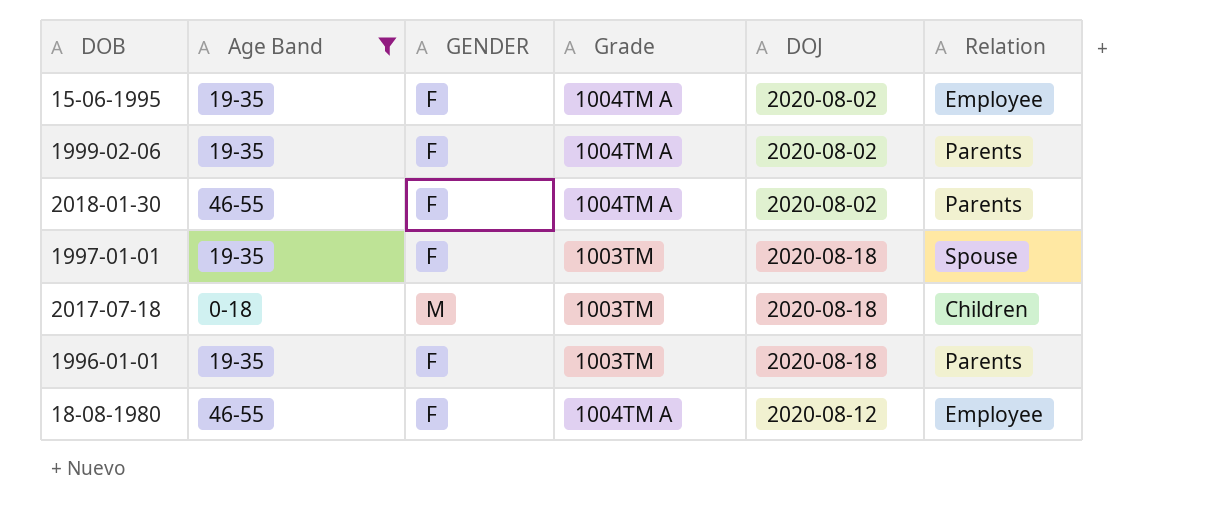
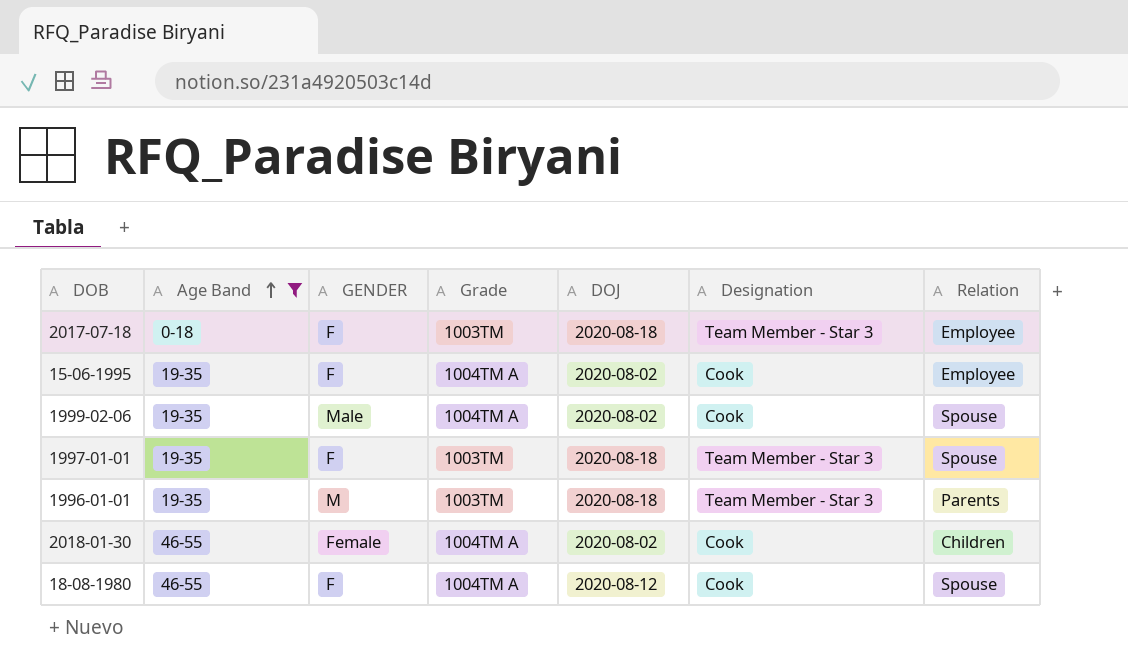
row order: none -> Age Band ascending
column Designation | position: none -> 6
2017-07-18 | GENDER: M -> F
2017-07-18 | Relation: Children -> Employee
1999-02-06 | GENDER: F -> Male
1999-02-06 | Relation: Parents -> Spouse
1996-01-01 | GENDER: F -> M
2018-01-30 | GENDER: F -> Female
2018-01-30 | Relation: Parents -> Children
18-08-1980 | Relation: Employee -> Spouse

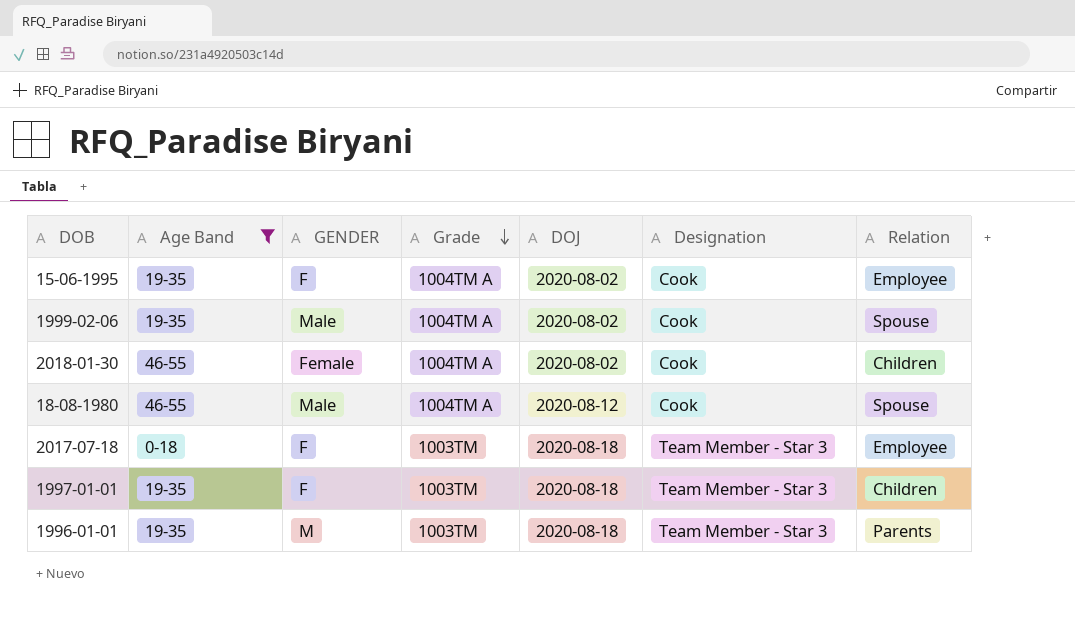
row order: Age Band ascending -> Grade descending
18-08-1980 | GENDER: F -> Male
1997-01-01 | Relation: Spouse -> Children

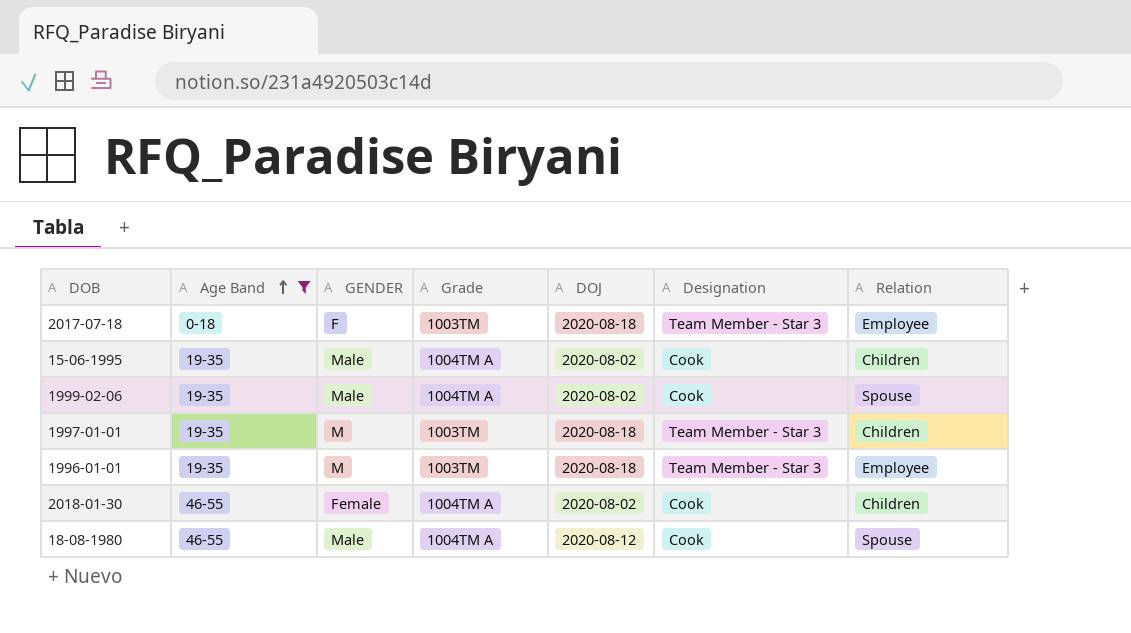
row order: Grade descending -> Age Band ascending
15-06-1995 | GENDER: F -> Male
15-06-1995 | Relation: Employee -> Children
1997-01-01 | GENDER: F -> M
1996-01-01 | Relation: Parents -> Employee

